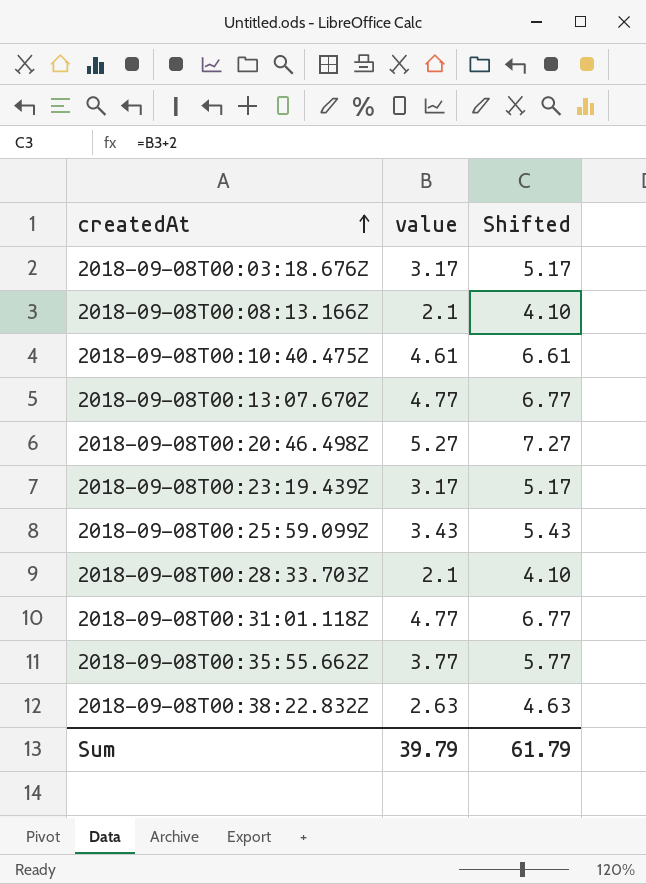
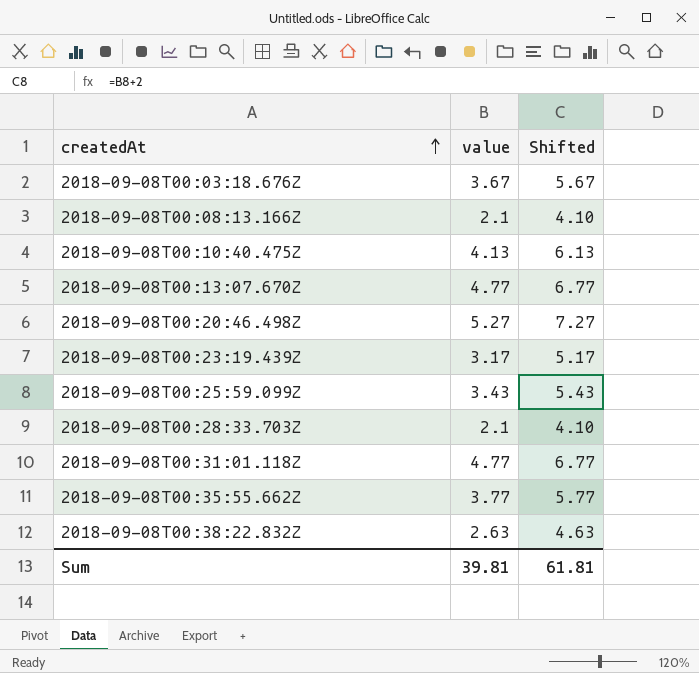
2018-09-08T00:03:18.676Z | value: 3.17 -> 3.67
2018-09-08T00:03:18.676Z | Shifted: 5.17 -> 5.67
2018-09-08T00:10:40.475Z | value: 4.61 -> 4.13
2018-09-08T00:10:40.475Z | Shifted: 6.61 -> 6.13
Sum | value: 39.79 -> 39.81
Sum | Shifted: 61.79 -> 61.81

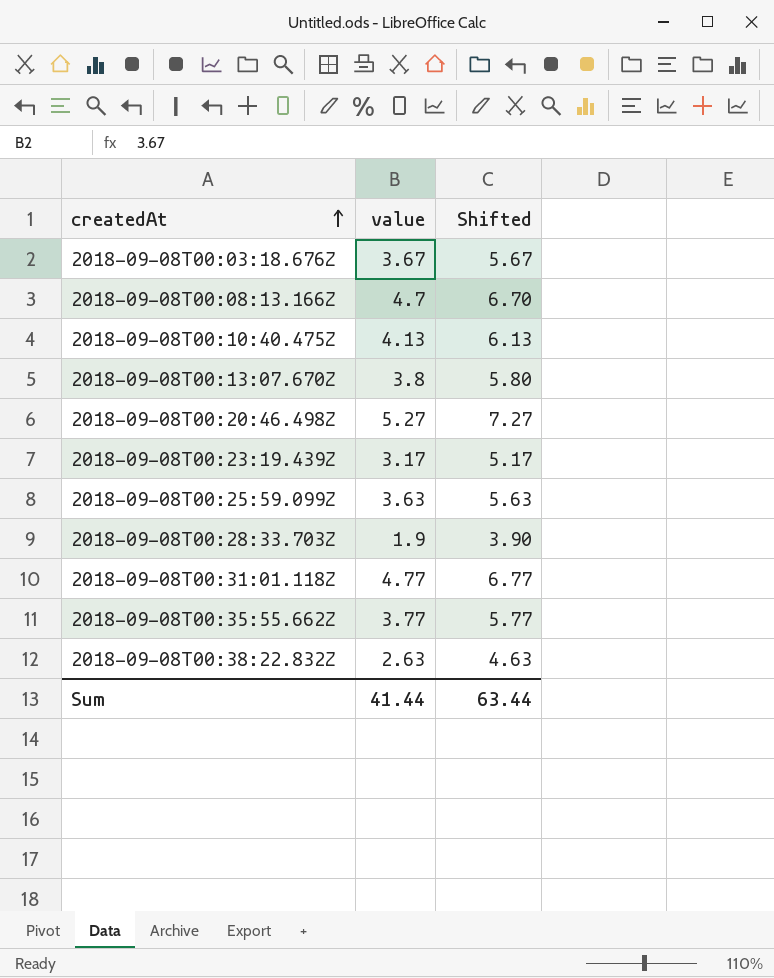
2018-09-08T00:08:13.166Z | value: 2.1 -> 4.7
2018-09-08T00:08:13.166Z | Shifted: 4.10 -> 6.70
2018-09-08T00:13:07.670Z | value: 4.77 -> 3.8
2018-09-08T00:13:07.670Z | Shifted: 6.77 -> 5.80
2018-09-08T00:25:59.099Z | value: 3.43 -> 3.63
2018-09-08T00:25:59.099Z | Shifted: 5.43 -> 5.63
2018-09-08T00:28:33.703Z | value: 2.1 -> 1.9
2018-09-08T00:28:33.703Z | Shifted: 4.10 -> 3.90
Sum | value: 39.81 -> 41.44
Sum | Shifted: 61.81 -> 63.44

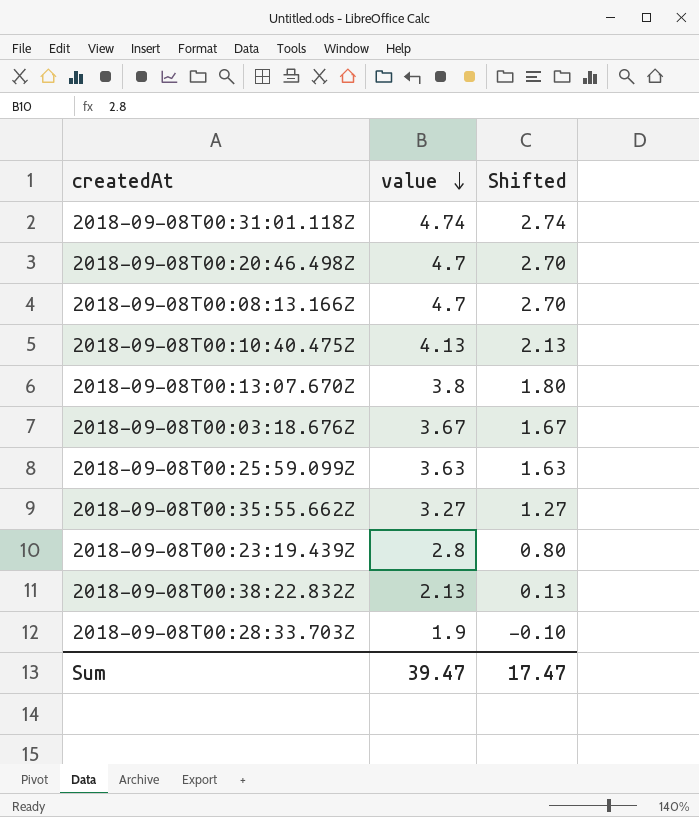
row order: createdAt ascending -> value descending
column Shifted | formula: [value] + 2 -> [value] - 2
2018-09-08T00:31:01.118Z | value: 4.77 -> 4.74
2018-09-08T00:20:46.498Z | value: 5.27 -> 4.7
2018-09-08T00:35:55.662Z | value: 3.77 -> 3.27
2018-09-08T00:23:19.439Z | value: 3.17 -> 2.8
2018-09-08T00:38:22.832Z | value: 2.63 -> 2.13
Sum | value: 41.44 -> 39.47
Sum | Shifted: 63.44 -> 17.47

